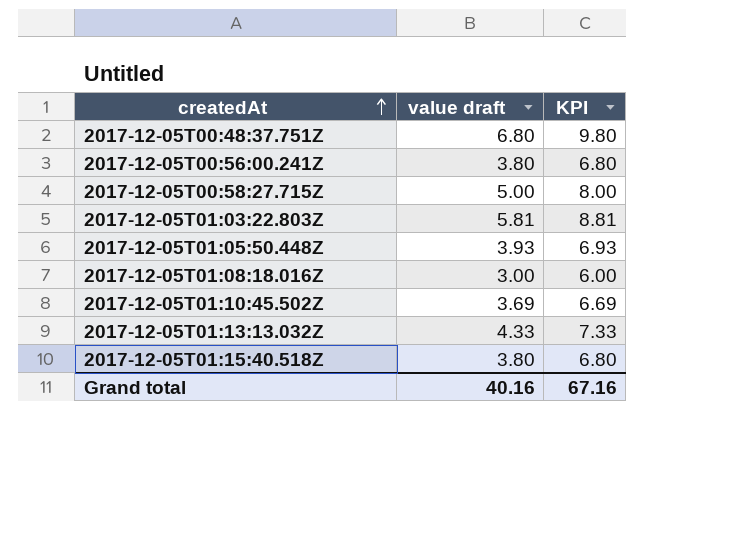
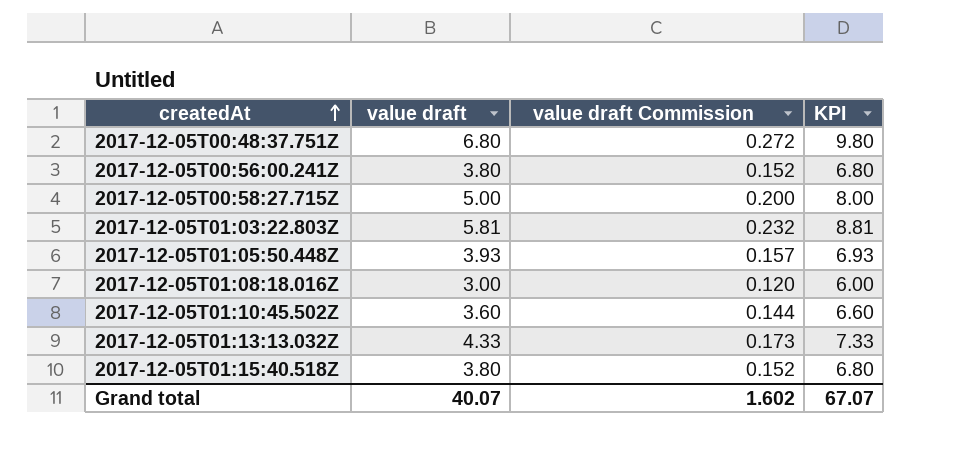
column value draft Commission | formula: none -> [value draft] * 0.04
2017-12-05T01:10:45.502Z | value draft: 3.69 -> 3.60
2017-12-05T01:10:45.502Z | KPI: 6.69 -> 6.60
Grand total | value draft: 40.16 -> 40.07
Grand total | KPI: 67.16 -> 67.07

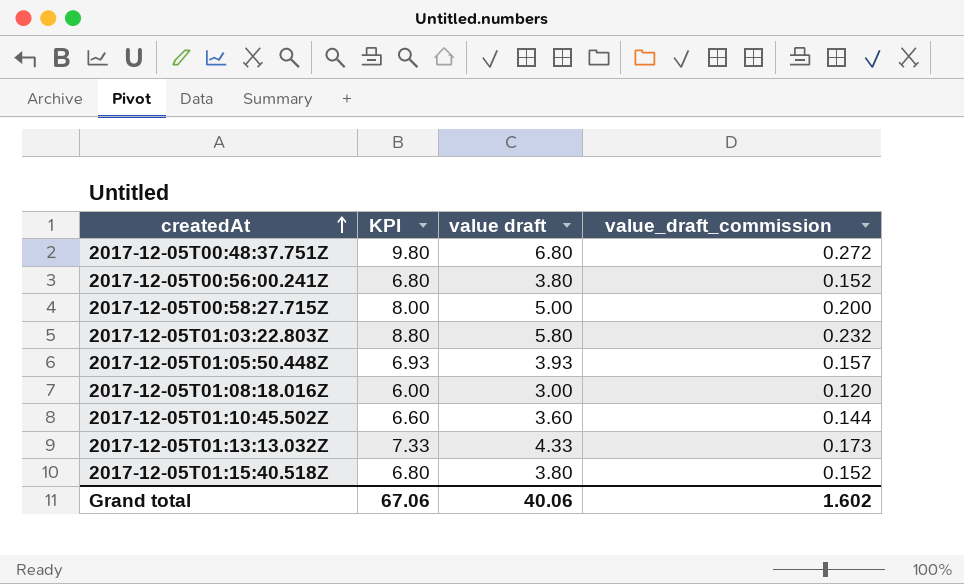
column KPI | position: 4 -> 2
column name: value draft Commission -> value_draft_commission
2017-12-05T01:03:22.803Z | KPI: 8.81 -> 8.80
2017-12-05T01:03:22.803Z | value draft: 5.81 -> 5.80
Grand total | KPI: 67.07 -> 67.06
Grand total | value draft: 40.07 -> 40.06

